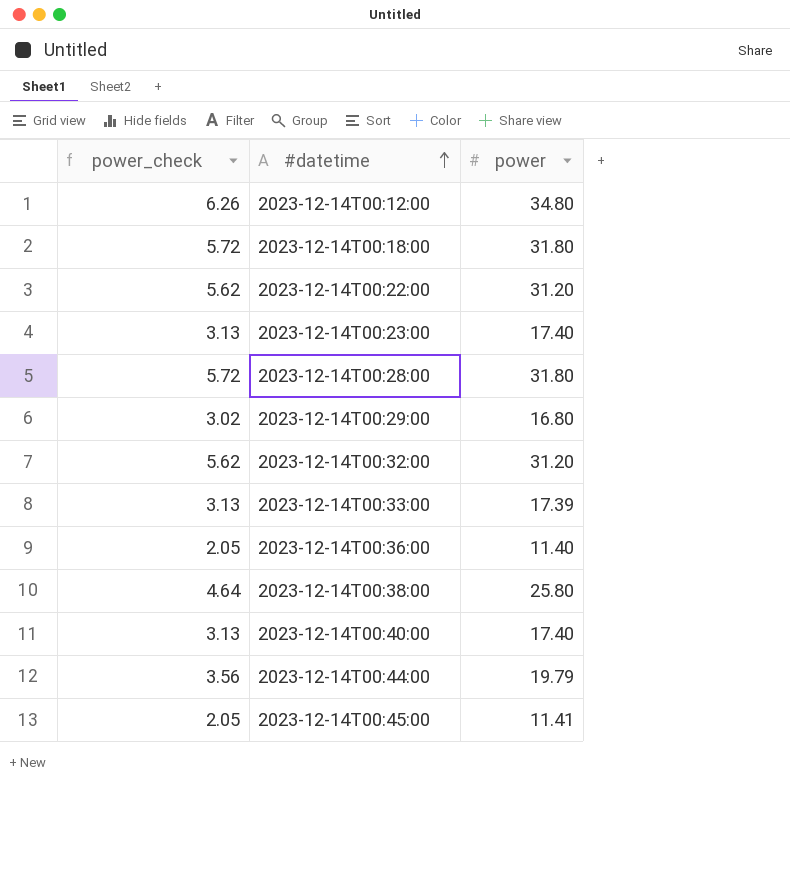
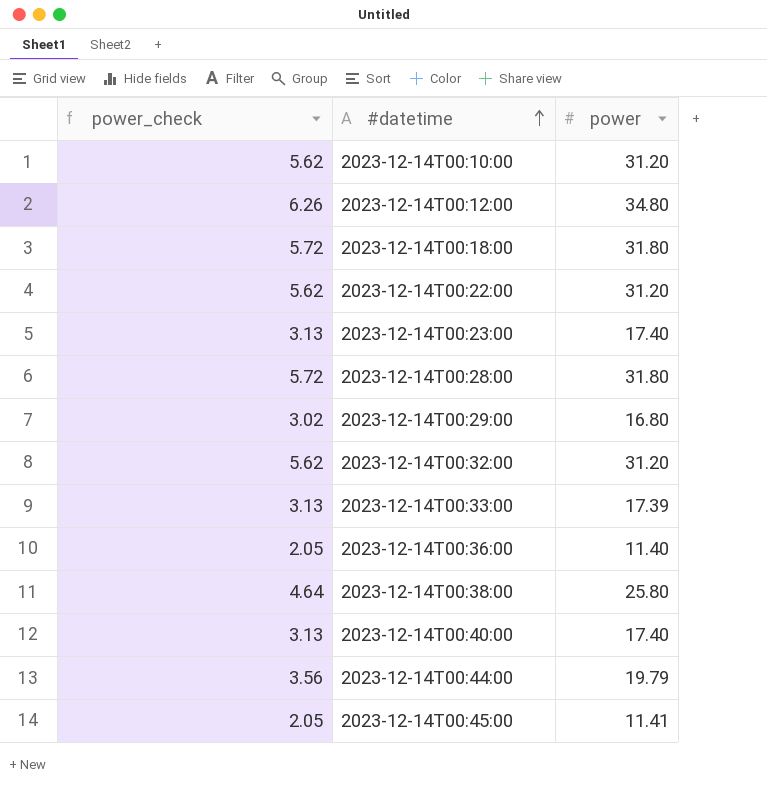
row 2023-12-14T00:10:00: none -> 5.62 | 31.20

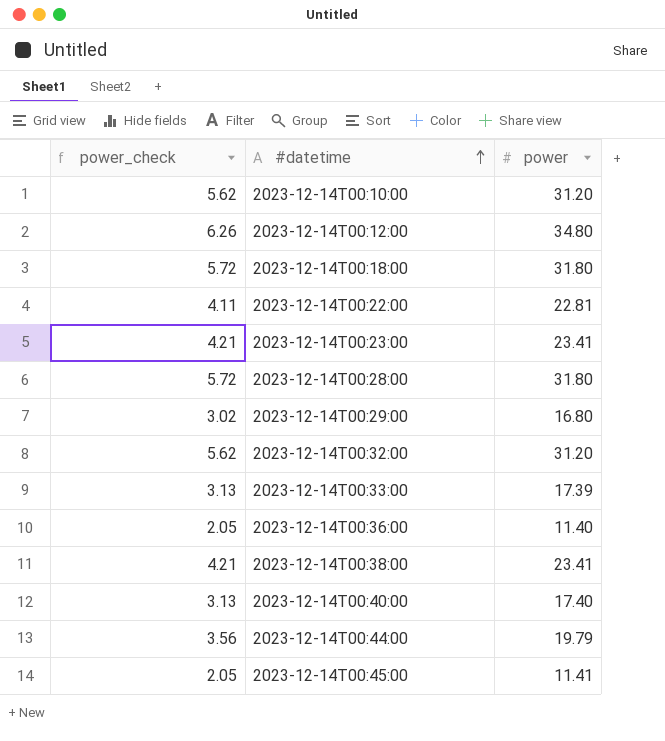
2023-12-14T00:22:00 | power_check: 5.62 -> 4.11
2023-12-14T00:22:00 | power: 31.20 -> 22.81
2023-12-14T00:23:00 | power_check: 3.13 -> 4.21
2023-12-14T00:23:00 | power: 17.40 -> 23.41
2023-12-14T00:38:00 | power_check: 4.64 -> 4.21
2023-12-14T00:38:00 | power: 25.80 -> 23.41

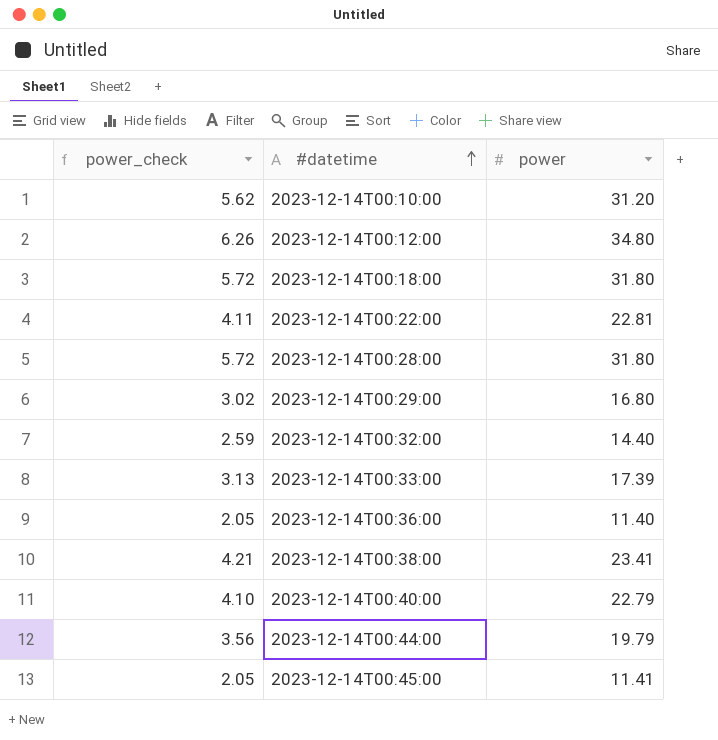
row 2023-12-14T00:23:00: 4.21 | 23.41 -> none
2023-12-14T00:32:00 | power_check: 5.62 -> 2.59
2023-12-14T00:32:00 | power: 31.20 -> 14.40
2023-12-14T00:40:00 | power_check: 3.13 -> 4.10
2023-12-14T00:40:00 | power: 17.40 -> 22.79

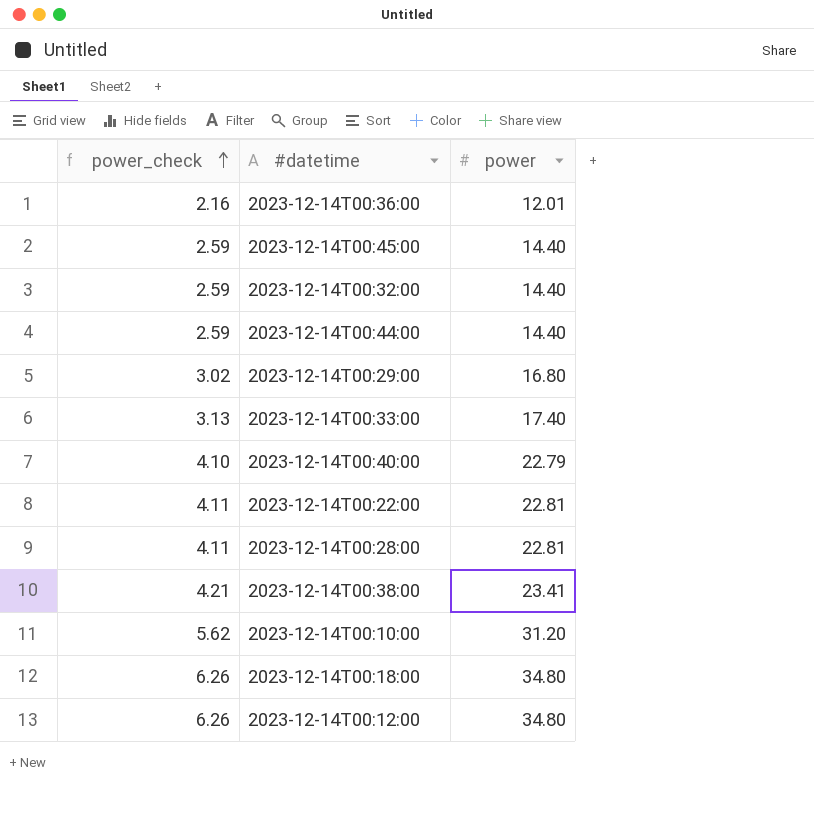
row order: #datetime ascending -> power_check ascending
2023-12-14T00:36:00 | power_check: 2.05 -> 2.16
2023-12-14T00:36:00 | power: 11.40 -> 12.01
2023-12-14T00:45:00 | power_check: 2.05 -> 2.59
2023-12-14T00:45:00 | power: 11.41 -> 14.40
2023-12-14T00:44:00 | power_check: 3.56 -> 2.59
2023-12-14T00:44:00 | power: 19.79 -> 14.40
2023-12-14T00:33:00 | power: 17.39 -> 17.40
2023-12-14T00:28:00 | power_check: 5.72 -> 4.11
2023-12-14T00:28:00 | power: 31.80 -> 22.81
2023-12-14T00:18:00 | power_check: 5.72 -> 6.26
2023-12-14T00:18:00 | power: 31.80 -> 34.80

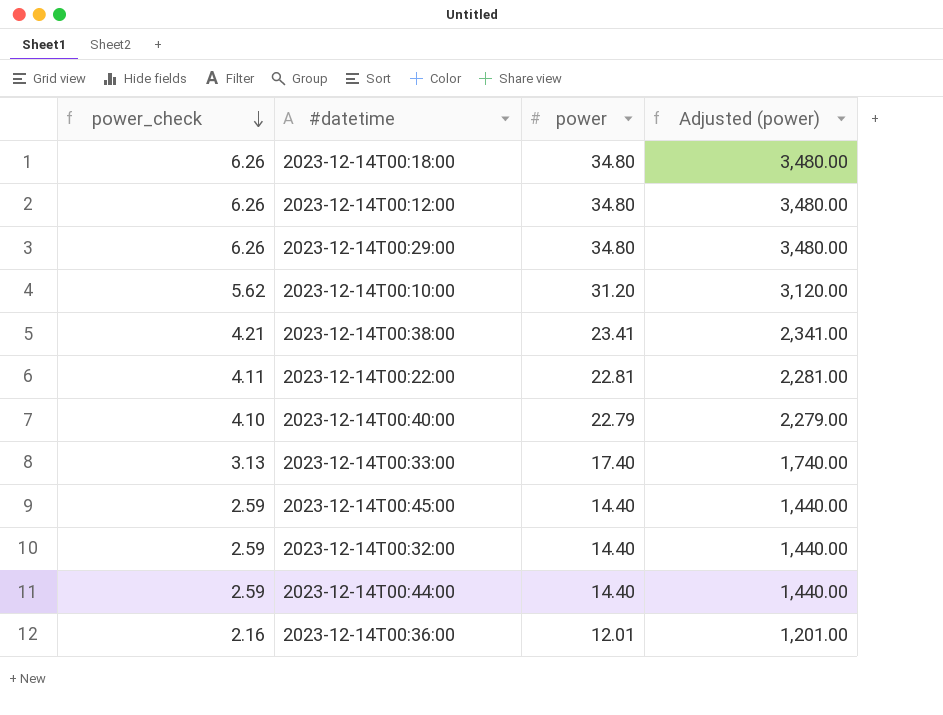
row order: power_check ascending -> power_check descending
column Adjusted (power) | formula: none -> [power] * 100
row 2023-12-14T00:28:00: 4.11 | 22.81 -> none
2023-12-14T00:29:00 | power_check: 3.02 -> 6.26
2023-12-14T00:29:00 | power: 16.80 -> 34.80

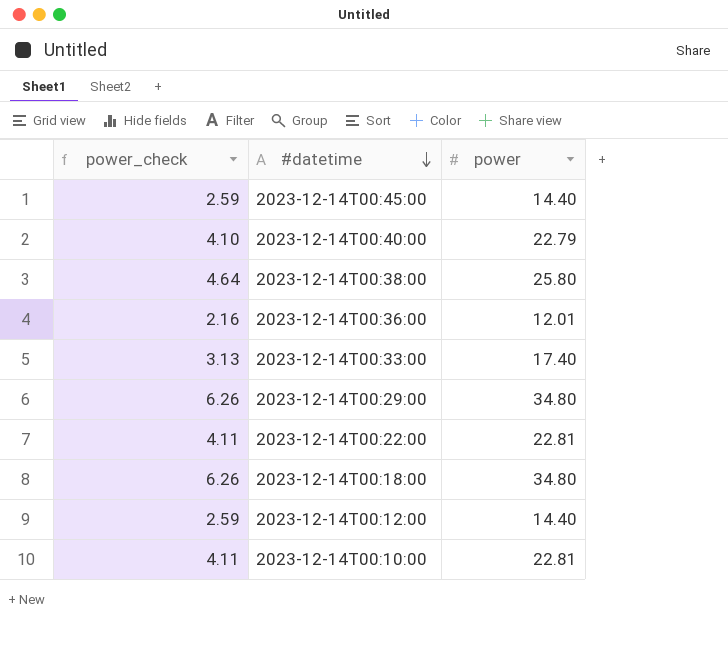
row order: power_check descending -> #datetime descending
column Adjusted (power) | formula: [power] * 100 -> none
row 2023-12-14T00:32:00: 2.59 | 14.40 | 1,440.00 -> none
row 2023-12-14T00:44:00: 2.59 | 14.40 | 1,440.00 -> none
2023-12-14T00:38:00 | power_check: 4.21 -> 4.64
2023-12-14T00:38:00 | power: 23.41 -> 25.80
2023-12-14T00:12:00 | power_check: 6.26 -> 2.59
2023-12-14T00:12:00 | power: 34.80 -> 14.40
2023-12-14T00:10:00 | power_check: 5.62 -> 4.11
2023-12-14T00:10:00 | power: 31.20 -> 22.81

